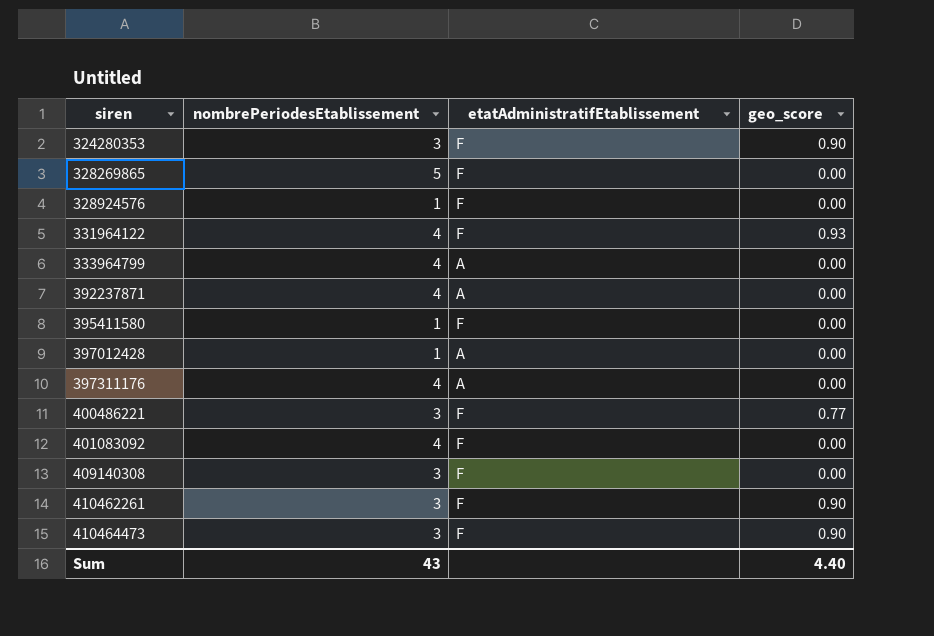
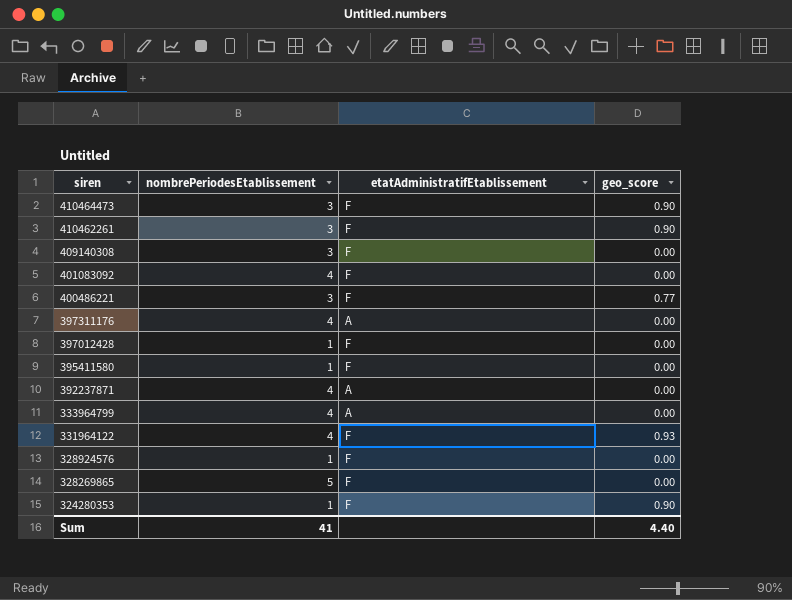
row order: siren ascending -> siren descending
397012428 | etatAdministratifEtablissement: A -> F
324280353 | nombrePeriodesEtablissement: 3 -> 1
Sum | nombrePeriodesEtablissement: 43 -> 41

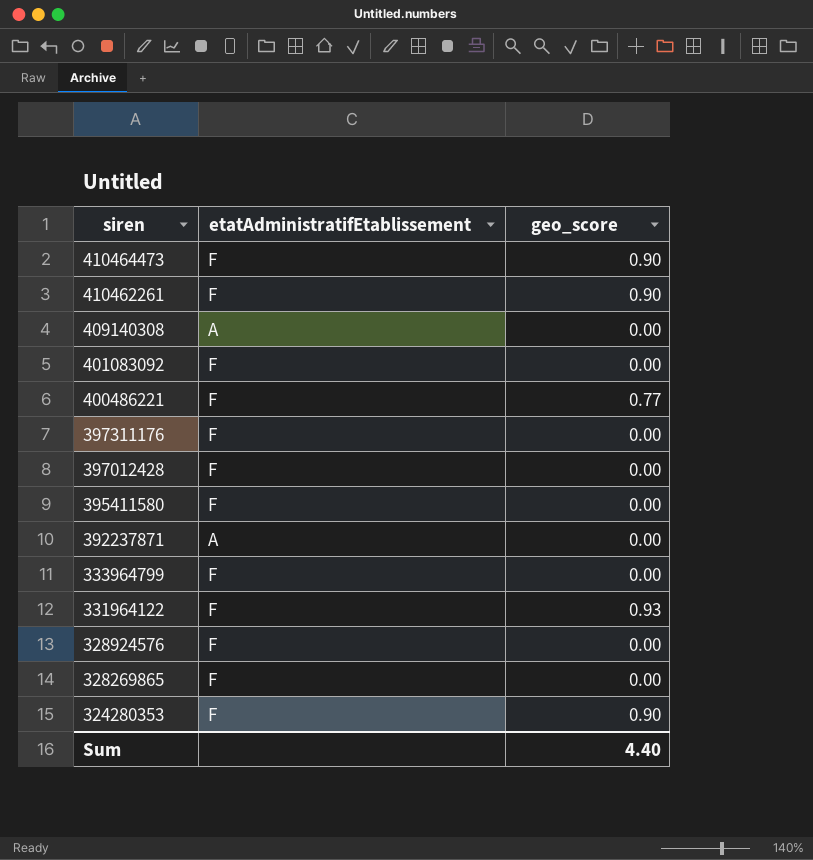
column nombrePeriodesEtablissement | position: 2 -> none
409140308 | etatAdministratifEtablissement: F -> A
397311176 | etatAdministratifEtablissement: A -> F
333964799 | etatAdministratifEtablissement: A -> F

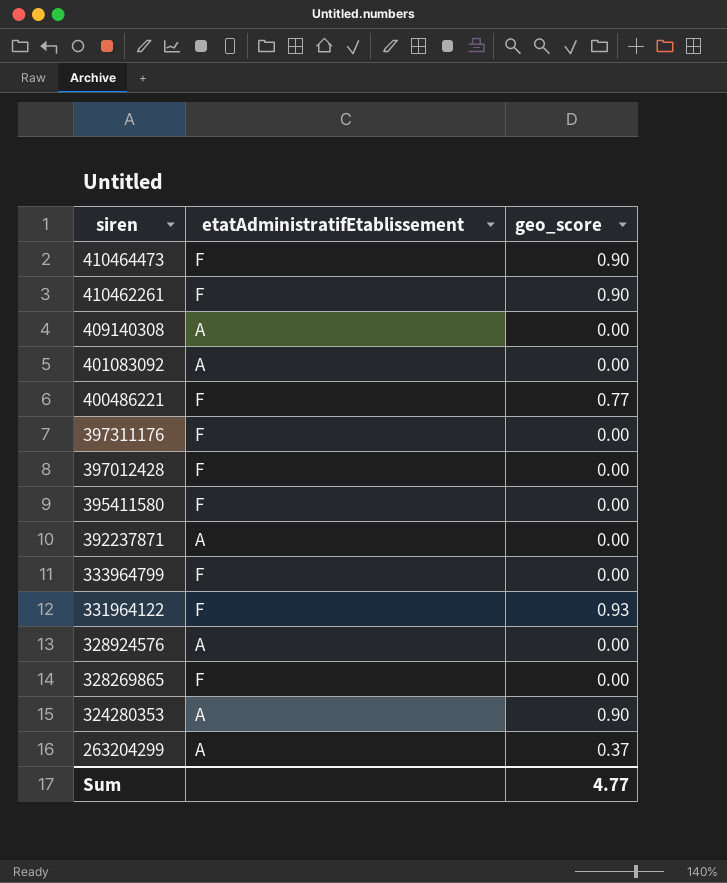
401083092 | etatAdministratifEtablissement: F -> A
328924576 | etatAdministratifEtablissement: F -> A
324280353 | etatAdministratifEtablissement: F -> A
row 263204299: none -> A | 0.37
Sum | geo_score: 4.40 -> 4.77

